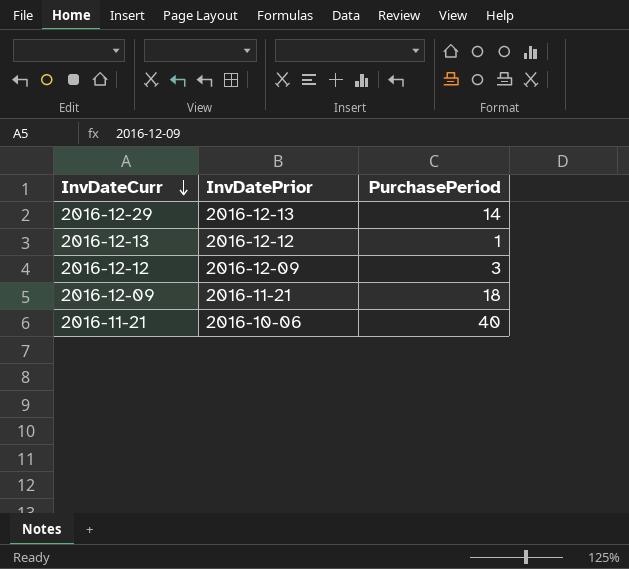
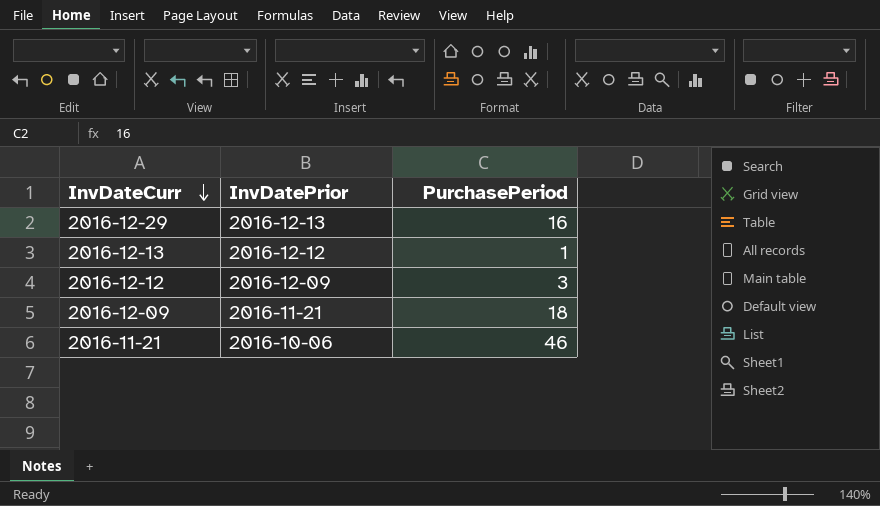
2016-12-29 | PurchasePeriod: 14 -> 16
2016-11-21 | PurchasePeriod: 40 -> 46

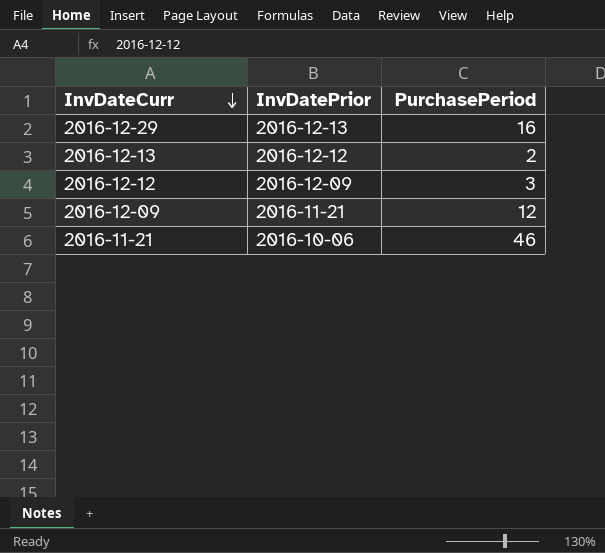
2016-12-13 | PurchasePeriod: 1 -> 2
2016-12-09 | PurchasePeriod: 18 -> 12

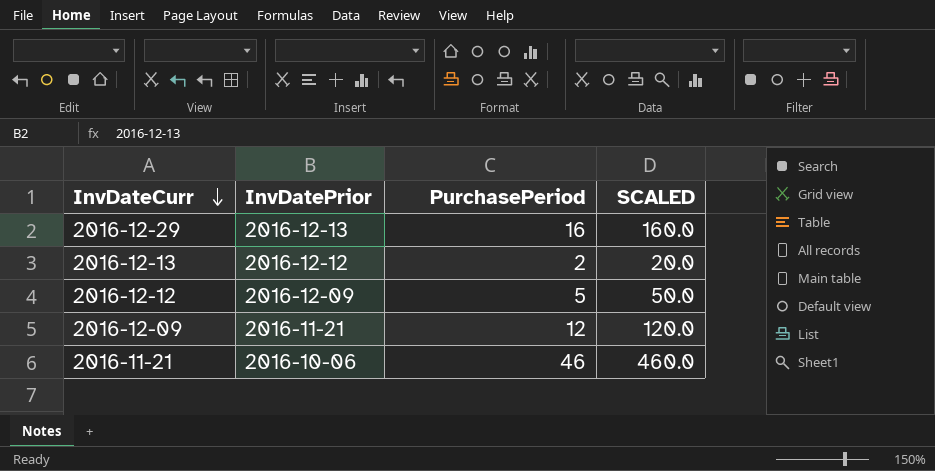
column SCALED | formula: none -> [PurchasePeriod] * 10
2016-12-12 | PurchasePeriod: 3 -> 5

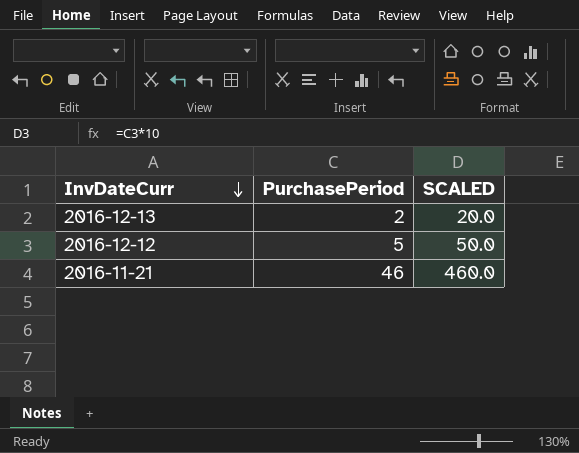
column InvDatePrior | position: 2 -> none
row 2016-12-29: 2016-12-13 | 16 | 160.0 -> none
row 2016-12-09: 2016-11-21 | 12 | 120.0 -> none

